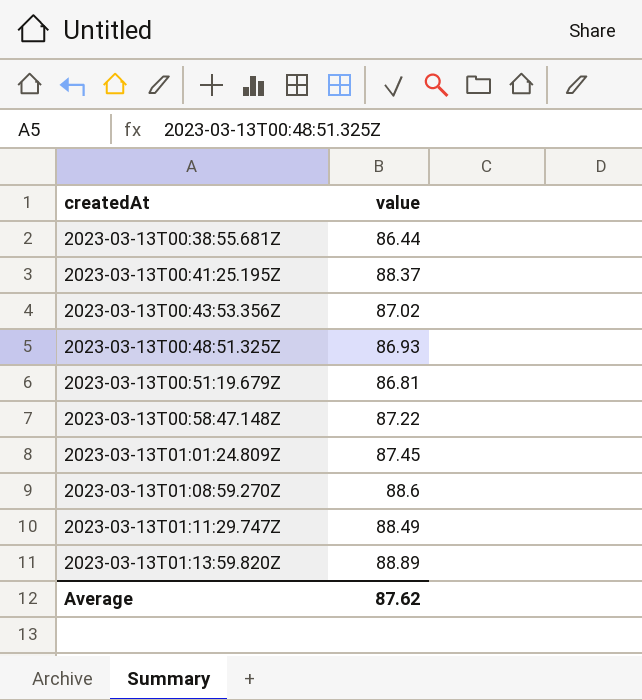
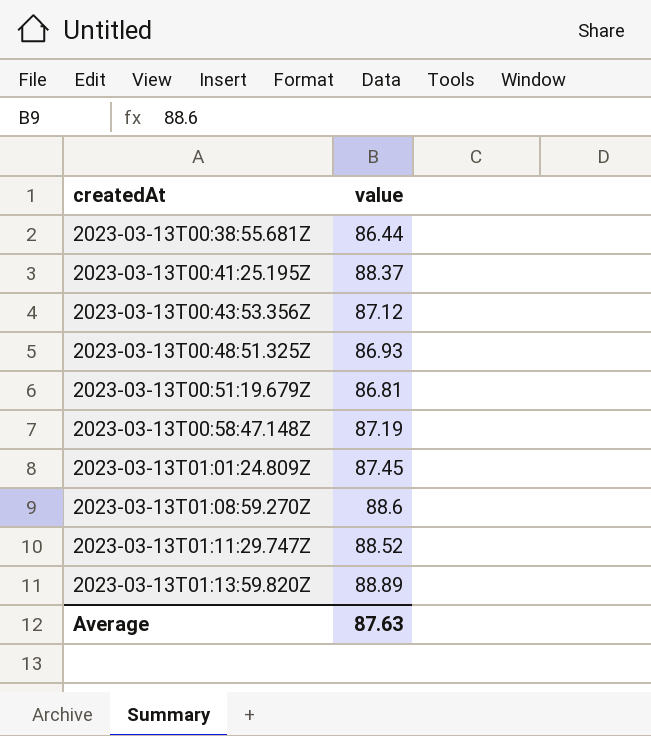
2023-03-13T00:43:53.356Z | value: 87.02 -> 87.12
2023-03-13T00:58:47.148Z | value: 87.22 -> 87.19
2023-03-13T01:11:29.747Z | value: 88.49 -> 88.52
Average | value: 87.62 -> 87.63

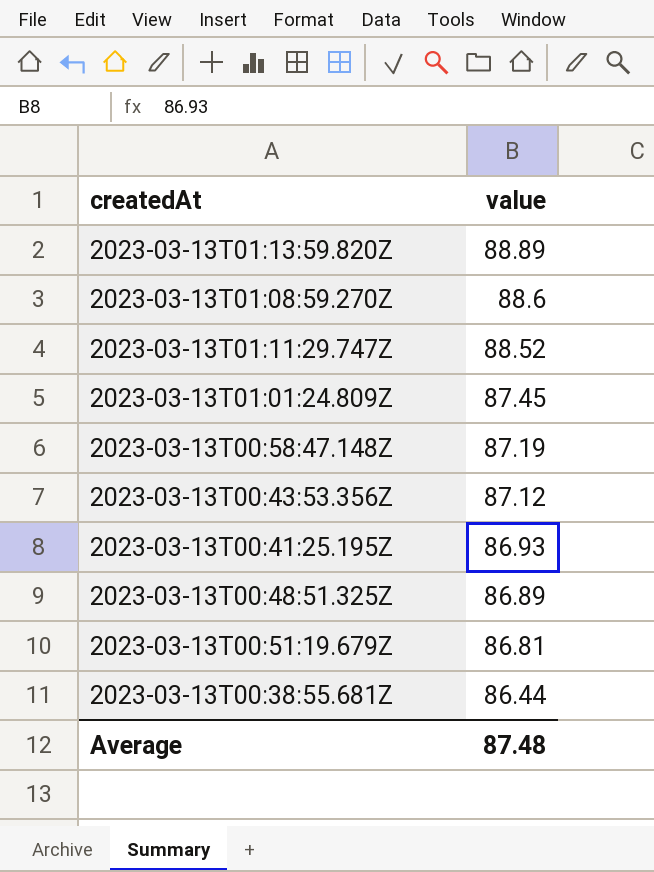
row order: createdAt ascending -> value descending
2023-03-13T00:41:25.195Z | value: 88.37 -> 86.93
2023-03-13T00:48:51.325Z | value: 86.93 -> 86.89
Average | value: 87.63 -> 87.48

